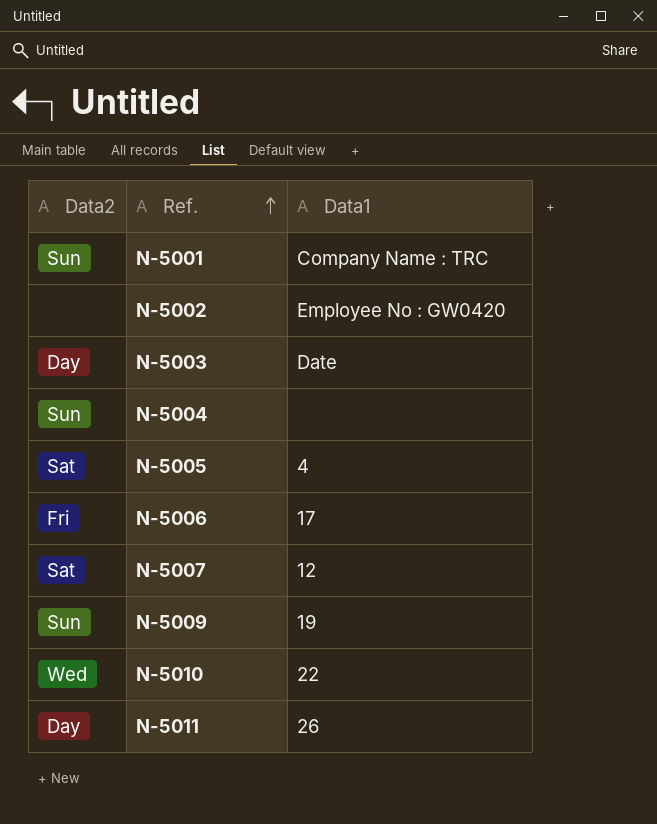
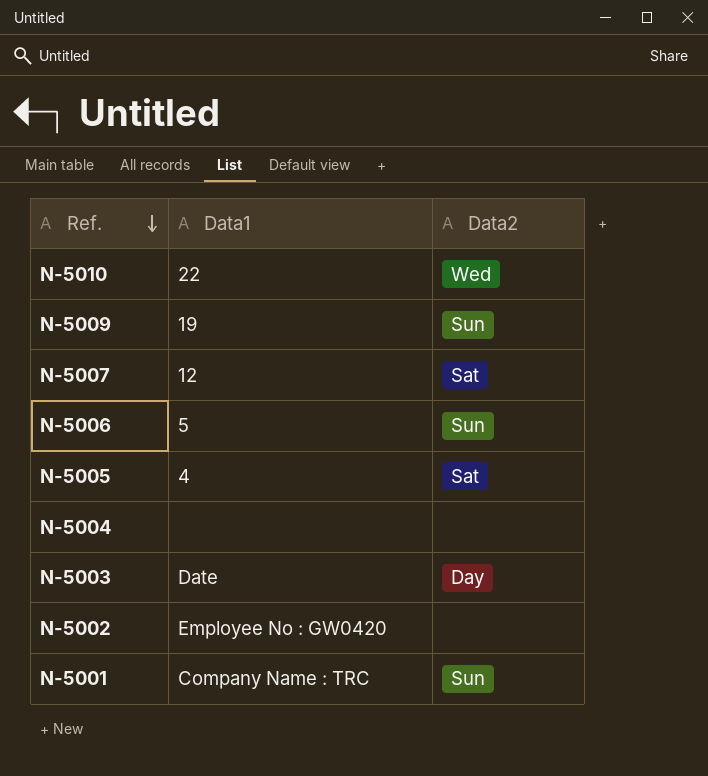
row order: Ref. ascending -> Ref. descending
column Data2 | position: 1 -> 3
row N-5011: Day | 26 -> none
N-5006 | Data1: 17 -> 5
N-5006 | Data2: Fri -> Sun
N-5004 | Data2: Sun -> none

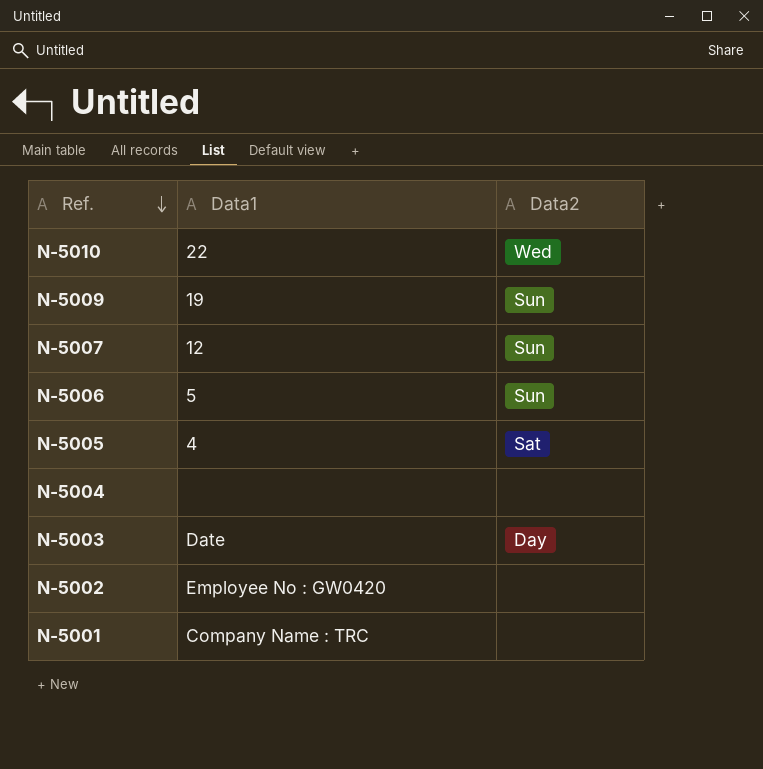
N-5007 | Data2: Sat -> Sun
N-5001 | Data2: Sun -> none

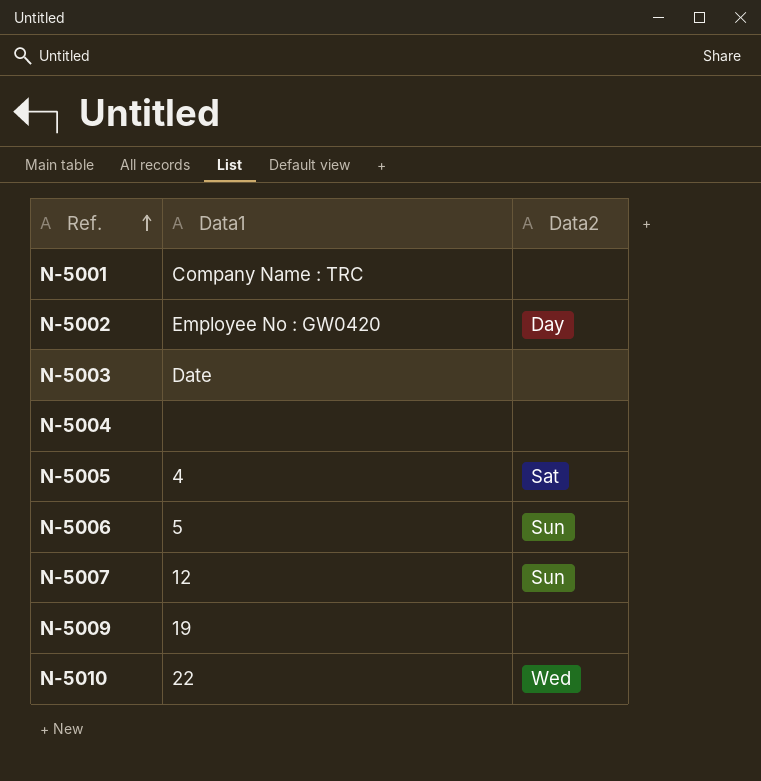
row order: Ref. descending -> Ref. ascending
N-5002 | Data2: none -> Day
N-5003 | Data2: Day -> none
N-5009 | Data2: Sun -> none

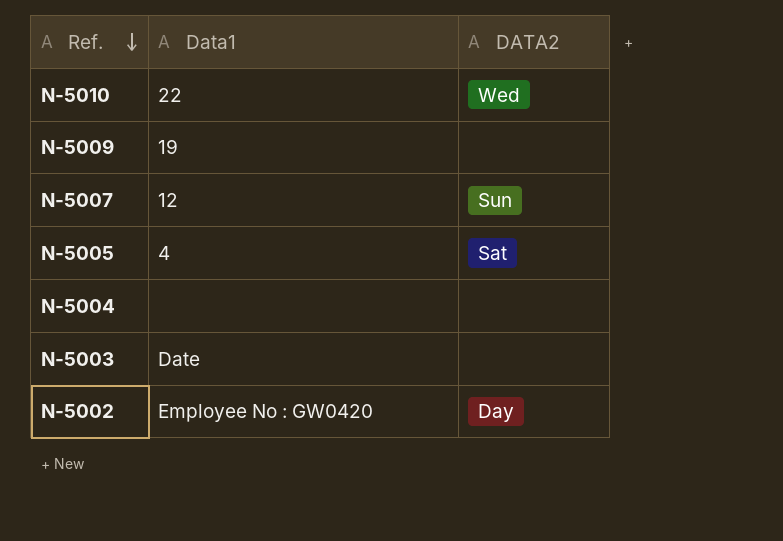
row order: Ref. ascending -> Ref. descending
column name: Data2 -> DATA2
row N-5001: Company Name : TRC | none -> none
row N-5006: 5 | Sun -> none

